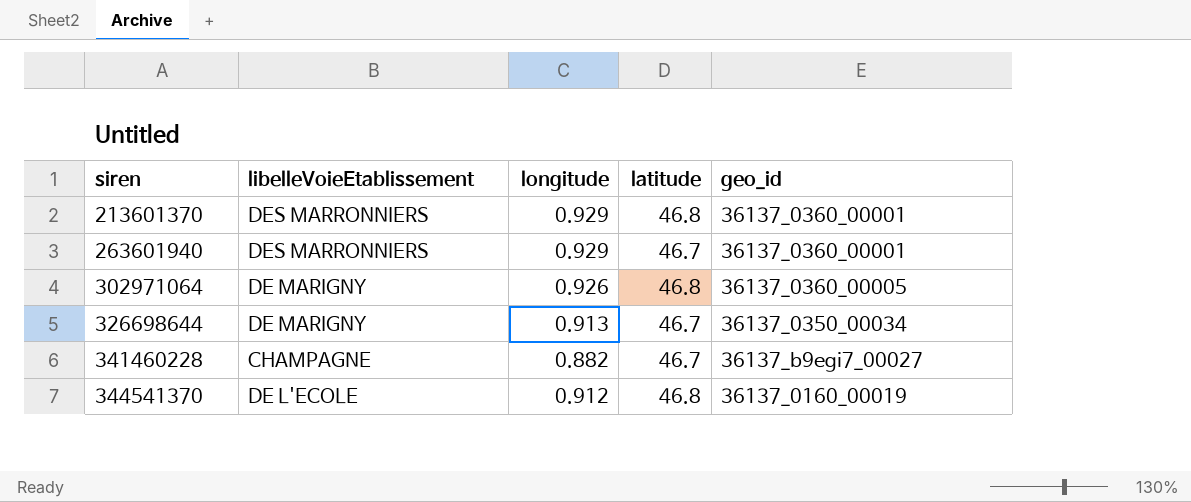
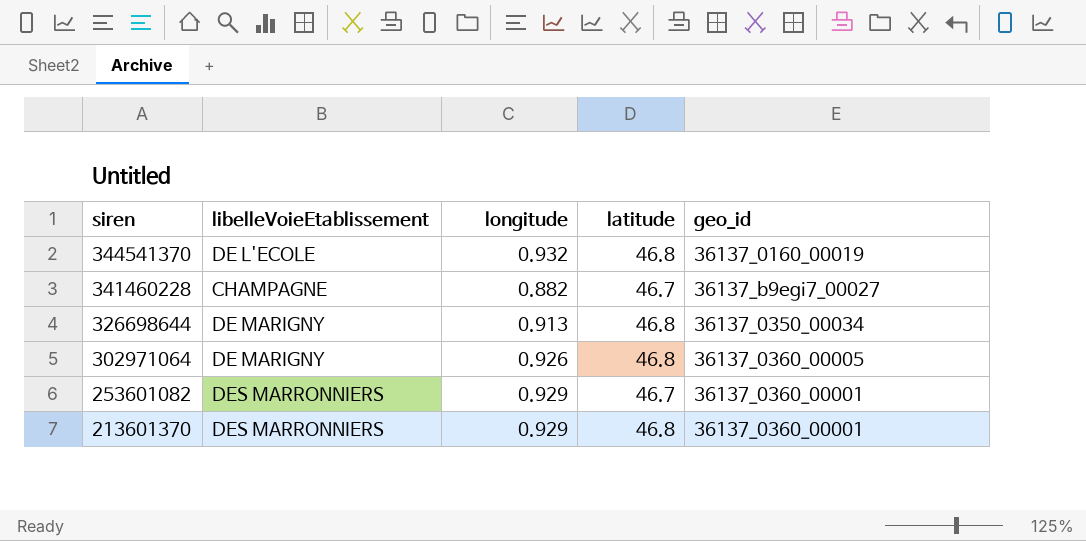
row order: siren ascending -> siren descending
row 263601940: DES MARRONNIERS | 0.929 | 46.7 | 36137_0360_00001 -> none
344541370 | longitude: 0.912 -> 0.932
326698644 | latitude: 46.7 -> 46.8
row 253601082: none -> DES MARRONNIERS | 0.929 | 46.7 | 36137_0360_00001

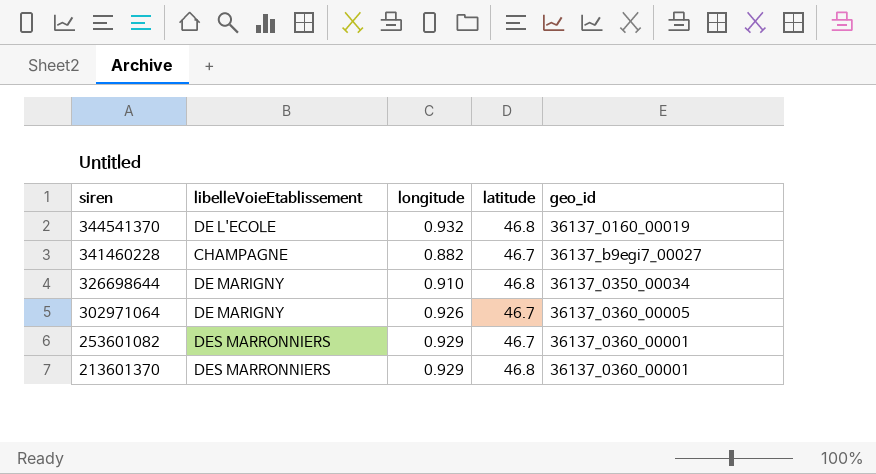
326698644 | longitude: 0.913 -> 0.910
302971064 | latitude: 46.8 -> 46.7

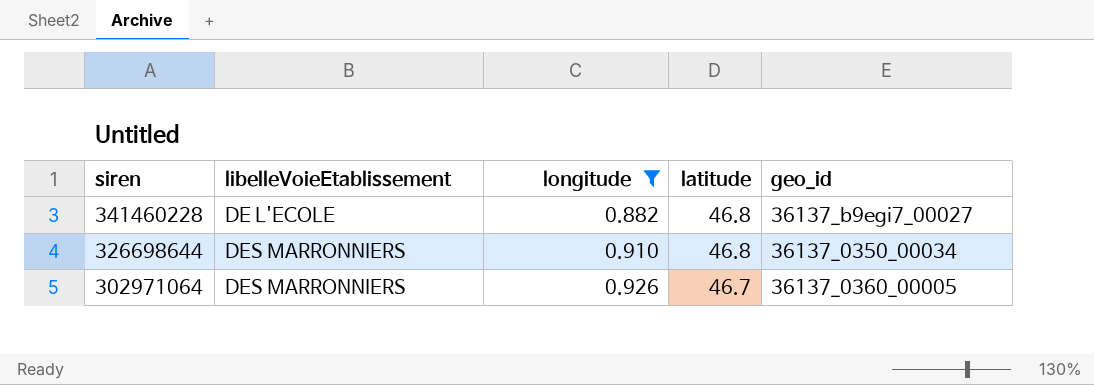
filter: none -> longitude <= 0.926
341460228 | libelleVoieEtablissement: CHAMPAGNE -> DE L'ECOLE
341460228 | latitude: 46.7 -> 46.8
326698644 | libelleVoieEtablissement: DE MARIGNY -> DES MARRONNIERS
302971064 | libelleVoieEtablissement: DE MARIGNY -> DES MARRONNIERS

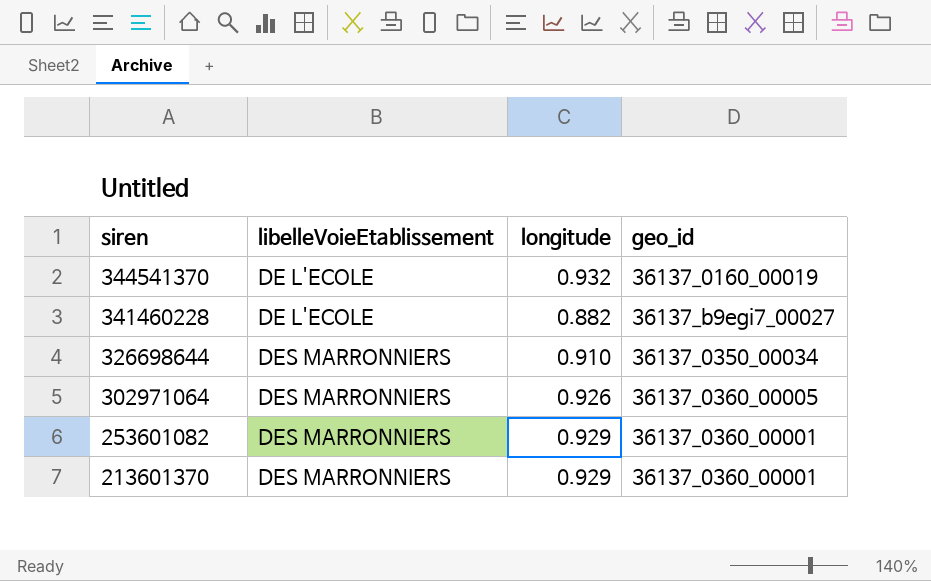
filter: longitude <= 0.926 -> none
column latitude | position: 4 -> none

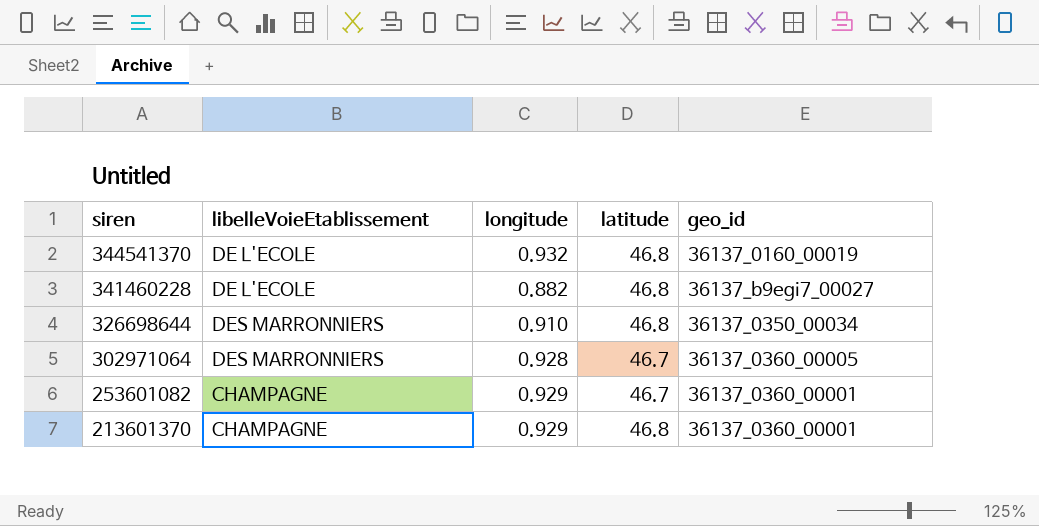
column latitude | position: none -> 4
302971064 | longitude: 0.926 -> 0.928
253601082 | libelleVoieEtablissement: DES MARRONNIERS -> CHAMPAGNE
213601370 | libelleVoieEtablissement: DES MARRONNIERS -> CHAMPAGNE

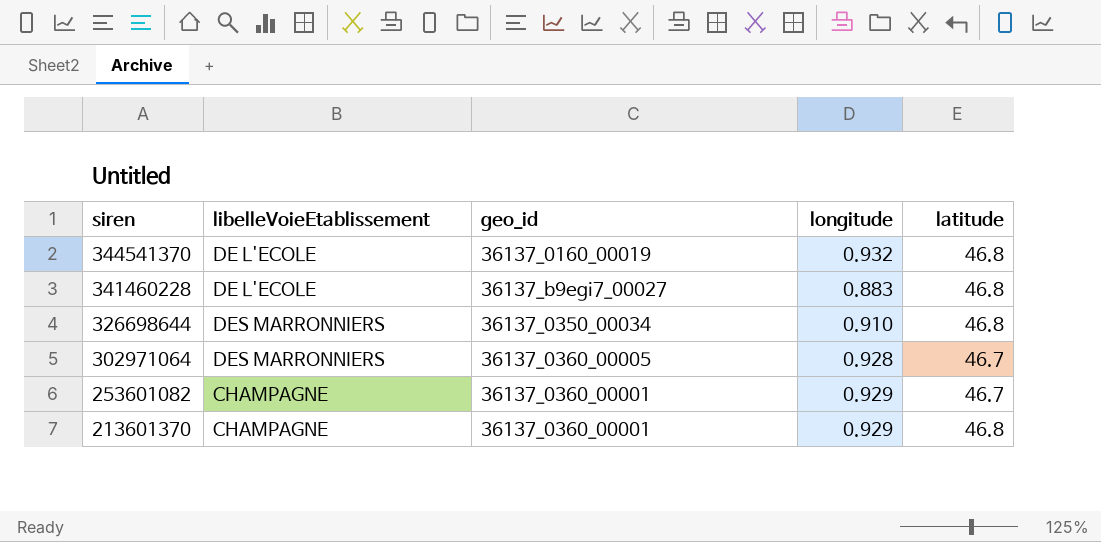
column geo_id | position: 5 -> 3
341460228 | longitude: 0.882 -> 0.883

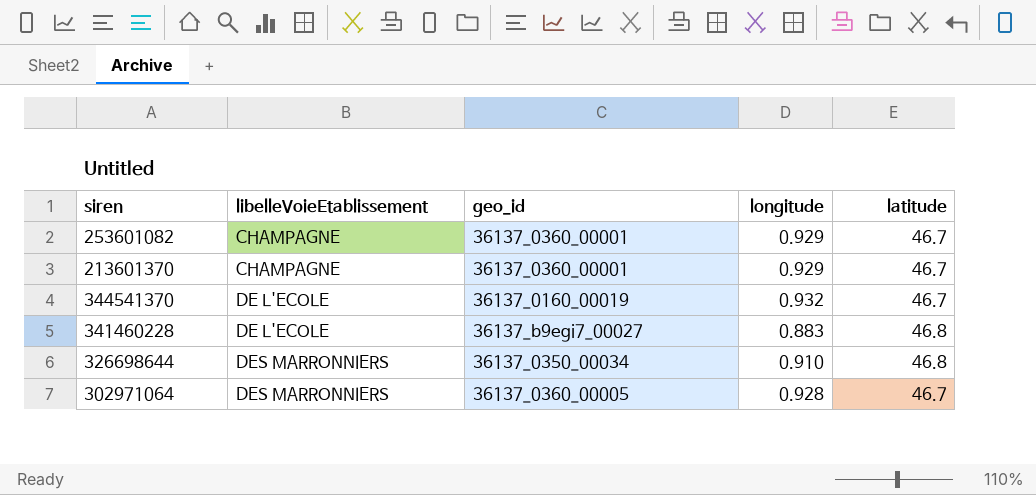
row order: siren descending -> libelleVoieEtablissement ascending
213601370 | latitude: 46.8 -> 46.7
344541370 | latitude: 46.8 -> 46.7

